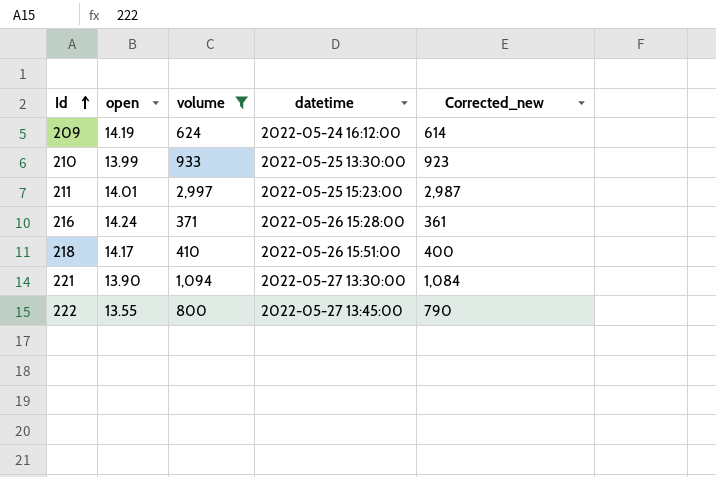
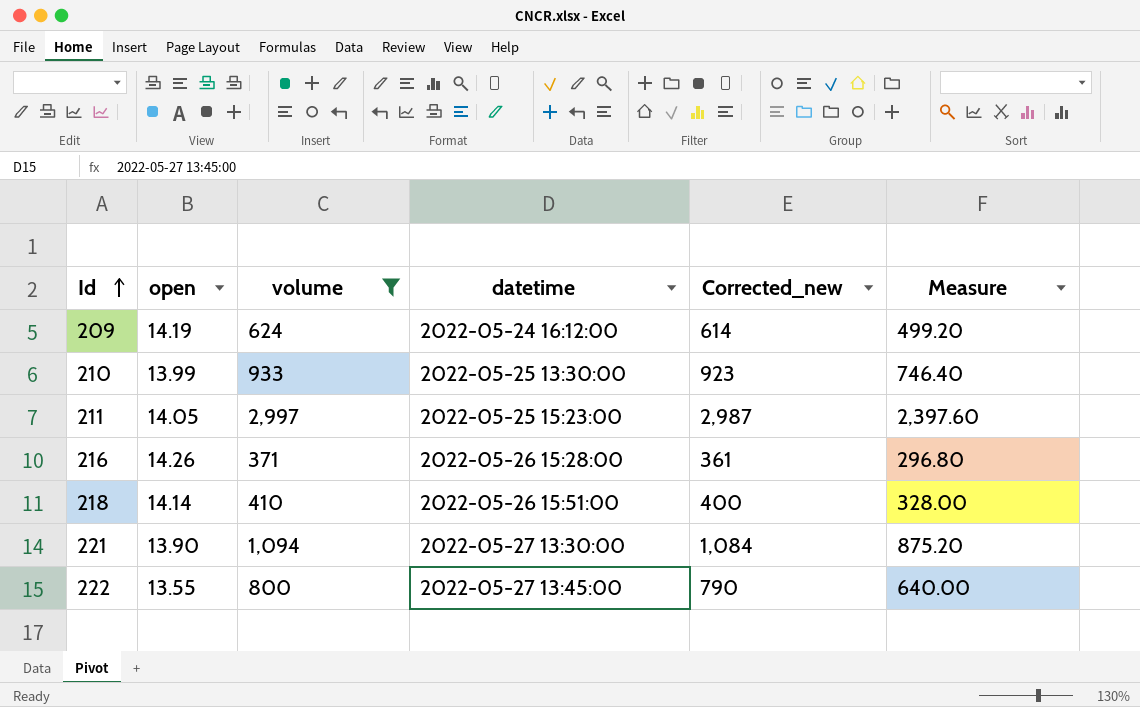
column Measure | formula: none -> [volume] * 0.8
211 | open: 14.01 -> 14.05
216 | open: 14.24 -> 14.26
218 | open: 14.17 -> 14.14

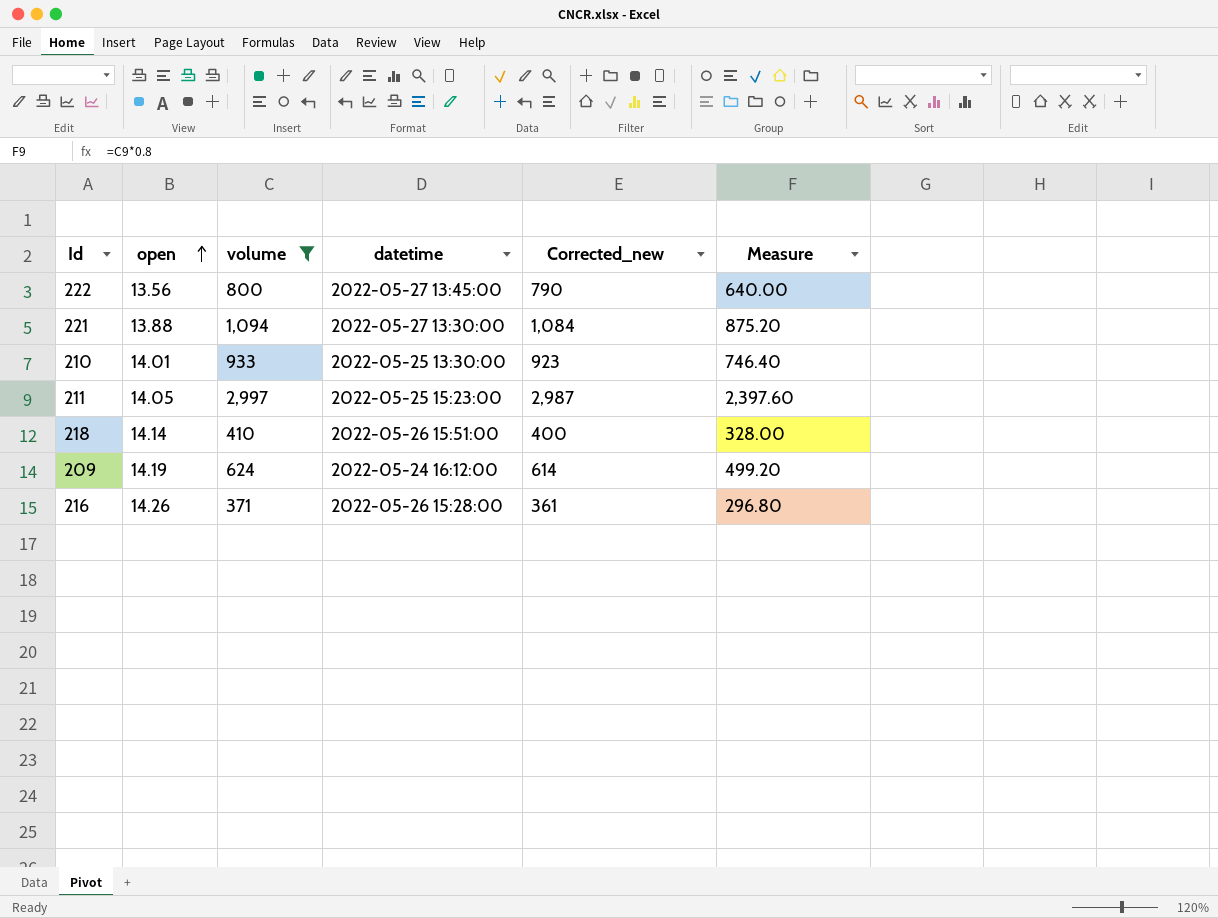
row order: Id ascending -> open ascending
222 | open: 13.55 -> 13.56
221 | open: 13.90 -> 13.88
210 | open: 13.99 -> 14.01

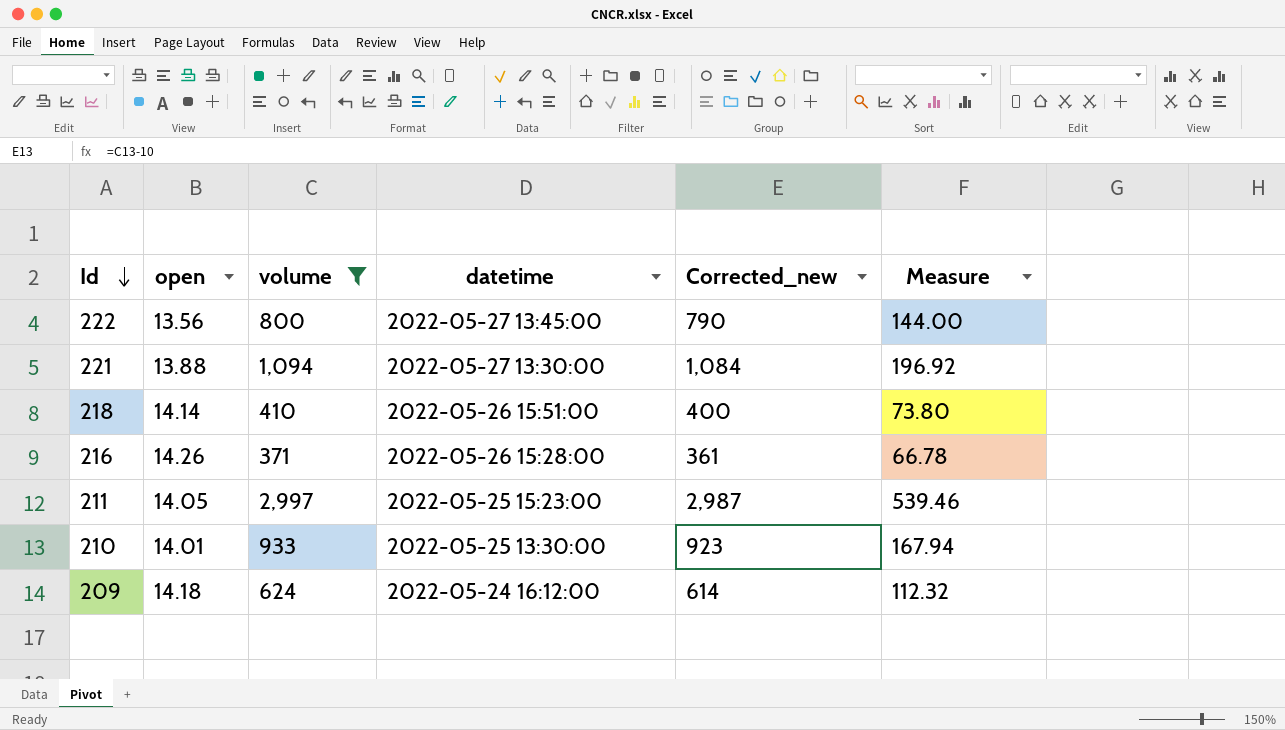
row order: open ascending -> Id descending
column Measure | formula: [volume] * 0.8 -> [volume] * 0.18
209 | open: 14.19 -> 14.18

